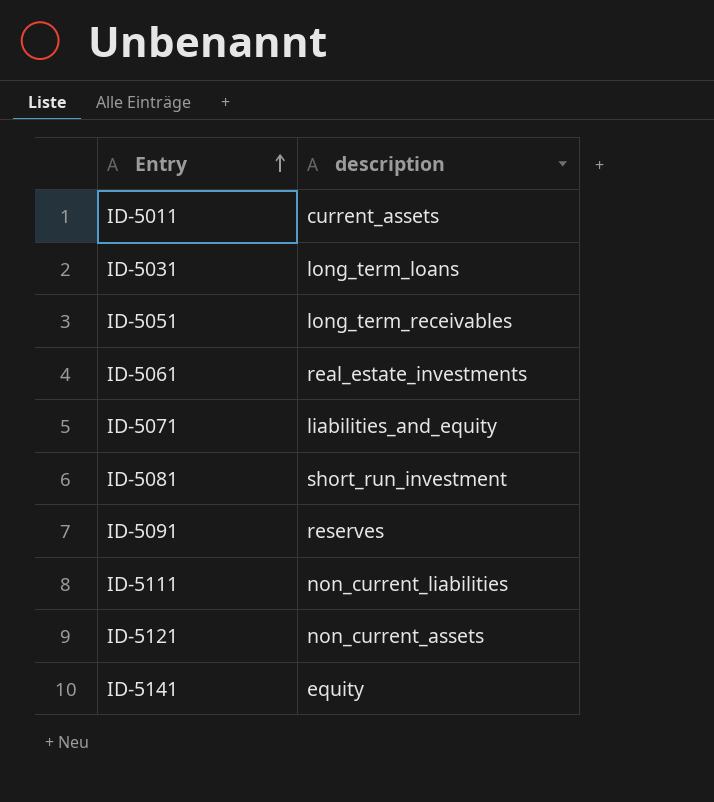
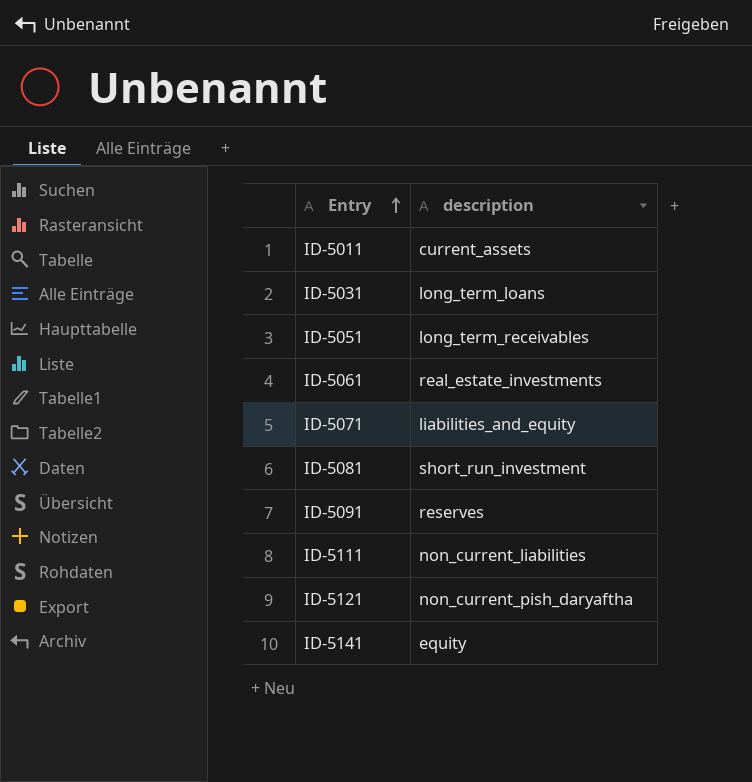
ID-5121 | description: non_current_assets -> non_current_pish_daryaftha

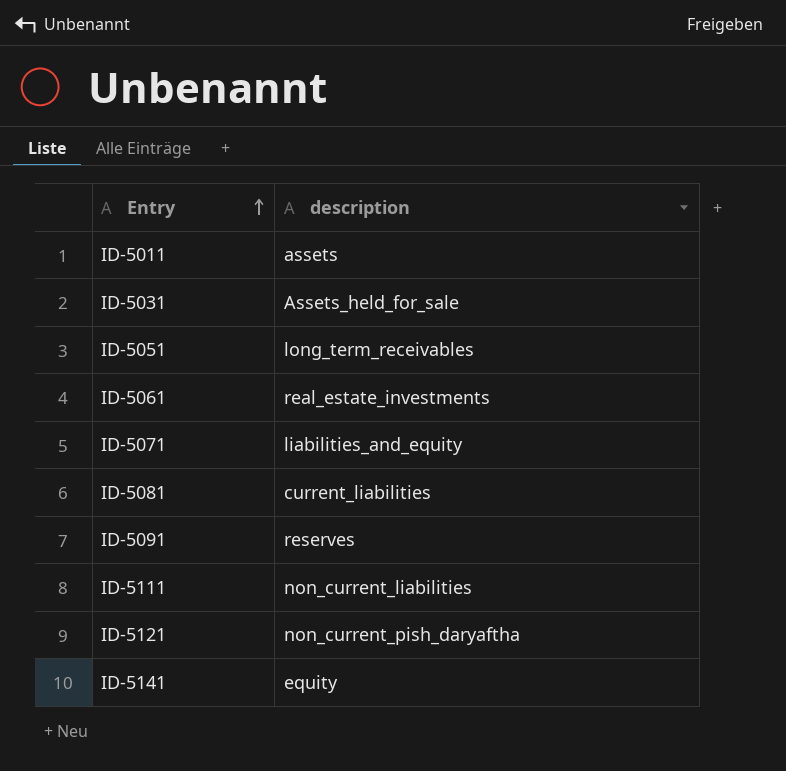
ID-5011 | description: current_assets -> assets
ID-5031 | description: long_term_loans -> Assets_held_for_sale
ID-5081 | description: short_run_investment -> current_liabilities

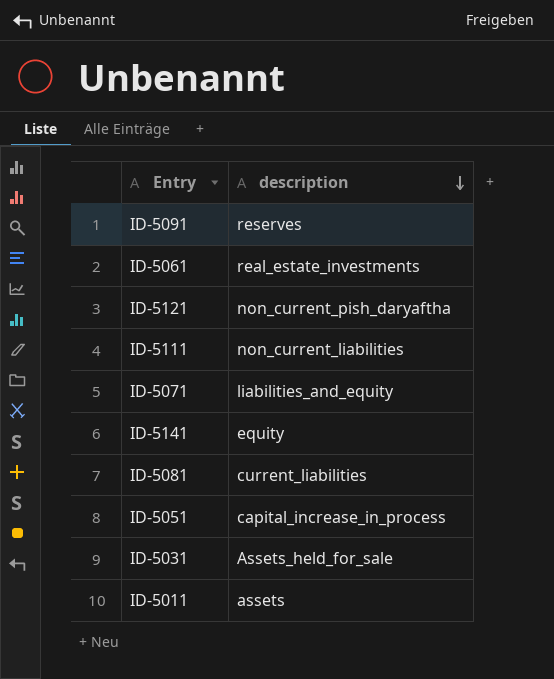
row order: Entry ascending -> description descending
ID-5051 | description: long_term_receivables -> capital_increase_in_process

